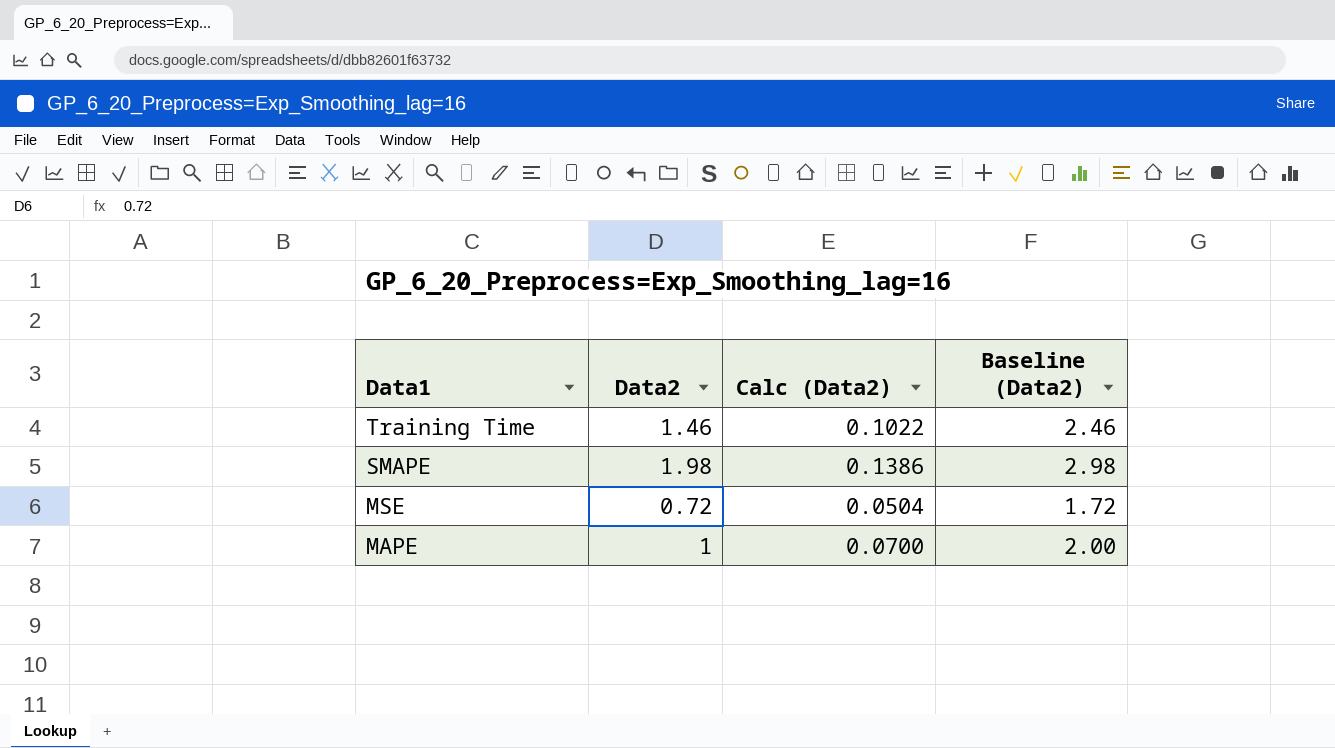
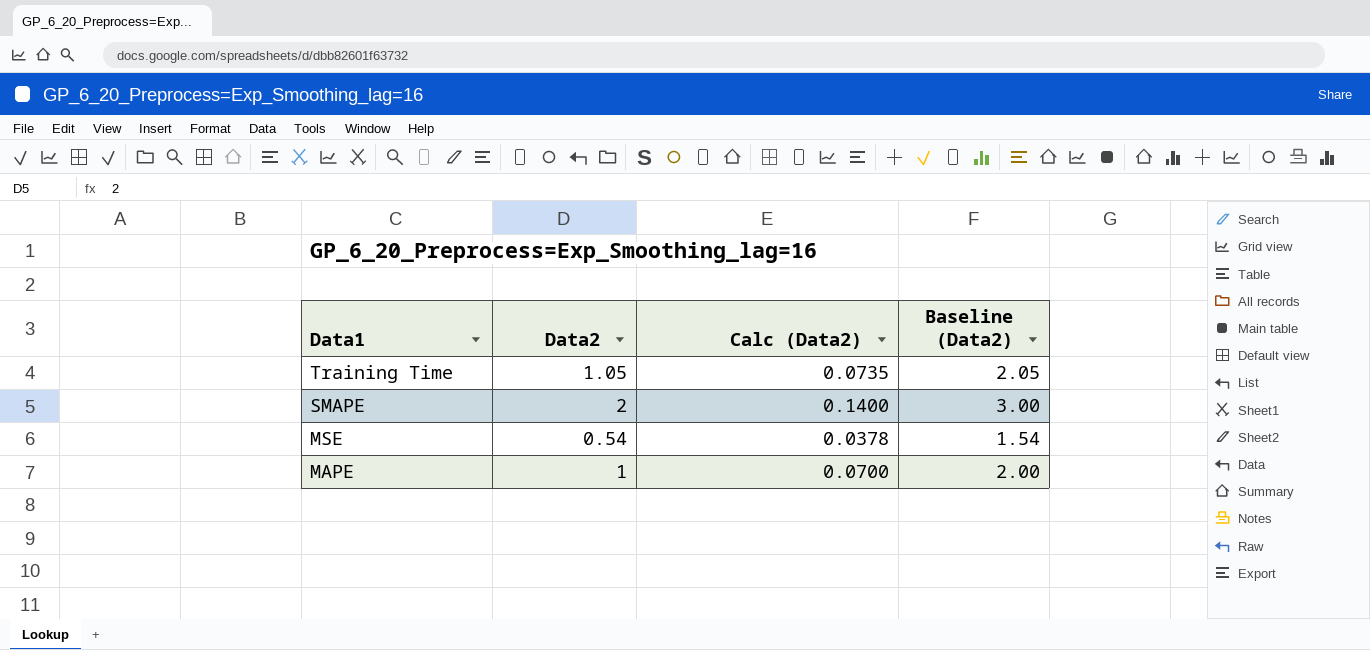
Training Time | Data2: 1.46 -> 1.05
Training Time | Calc (Data2): 0.1022 -> 0.0735
Training Time | Baseline (Data2): 2.46 -> 2.05
SMAPE | Data2: 1.98 -> 2
SMAPE | Calc (Data2): 0.1386 -> 0.1400
SMAPE | Baseline (Data2): 2.98 -> 3.00
MSE | Data2: 0.72 -> 0.54
MSE | Calc (Data2): 0.0504 -> 0.0378
MSE | Baseline (Data2): 1.72 -> 1.54

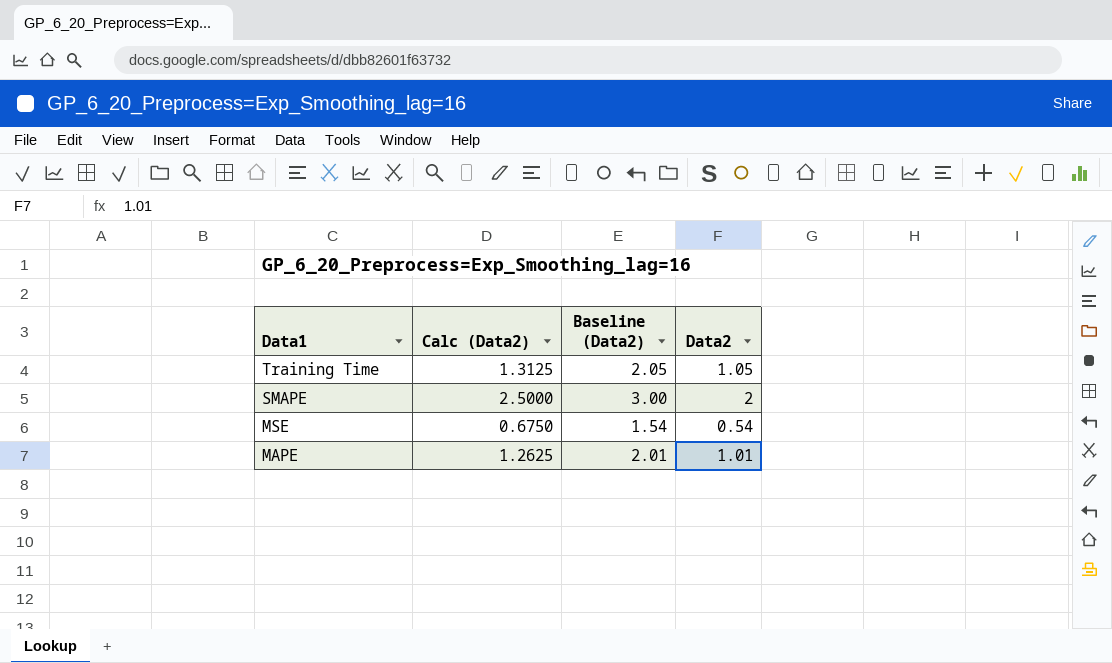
column Calc (Data2) | formula: [Data2] * 0.07 -> [Data2] * 1.25
column Data2 | position: 2 -> 4
MAPE | Baseline (Data2): 2.00 -> 2.01
MAPE | Data2: 1 -> 1.01

